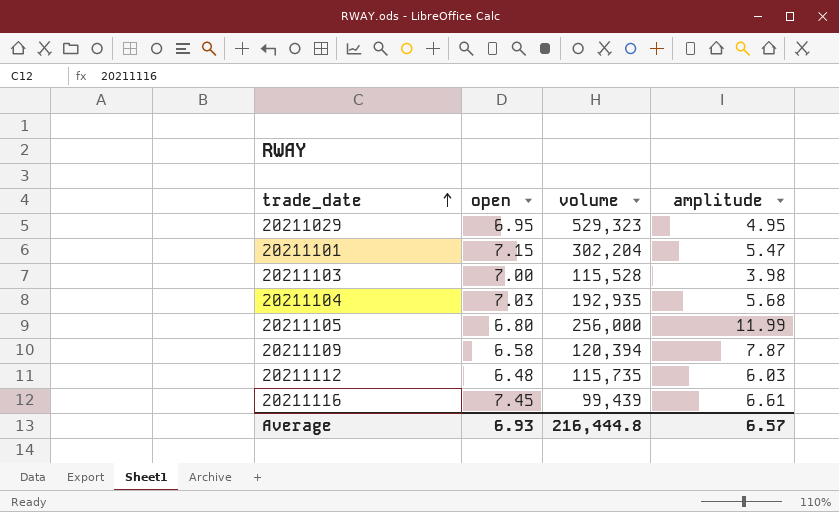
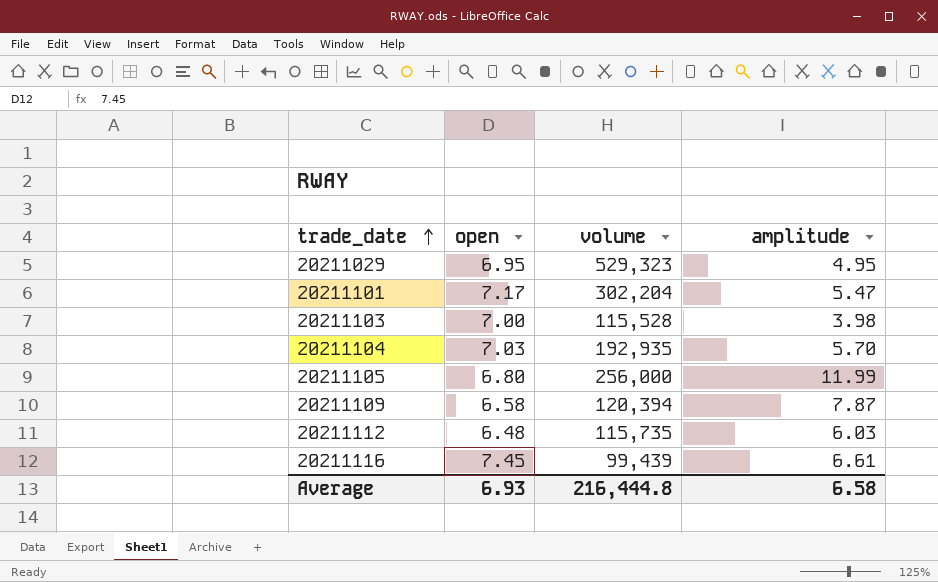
20211101 | open: 7.15 -> 7.17
20211104 | amplitude: 5.68 -> 5.70
Average | amplitude: 6.57 -> 6.58

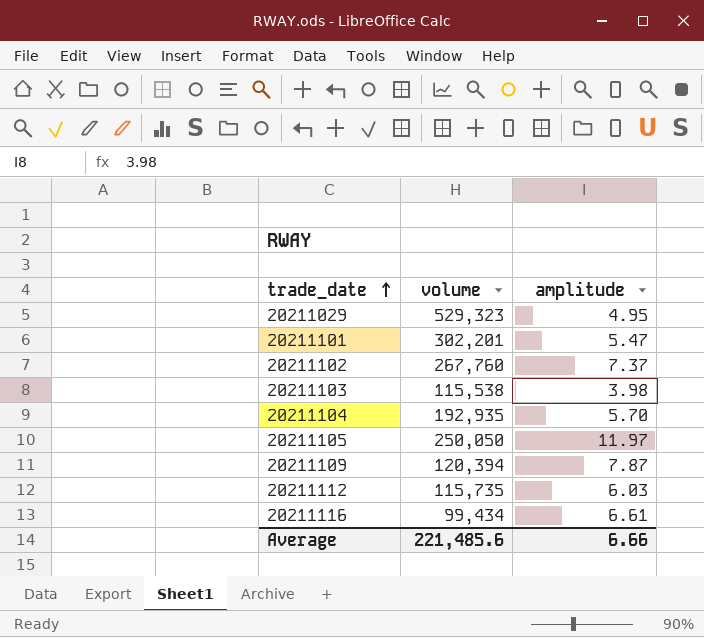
column open | position: 2 -> none
20211101 | volume: 302,204 -> 302,201
row 20211102: none -> 267,760 | 7.37
20211103 | volume: 115,528 -> 115,538
20211105 | volume: 256,000 -> 250,050
20211105 | amplitude: 11.99 -> 11.97
20211116 | volume: 99,439 -> 99,434
Average | volume: 216,444.8 -> 221,485.6
Average | amplitude: 6.58 -> 6.66

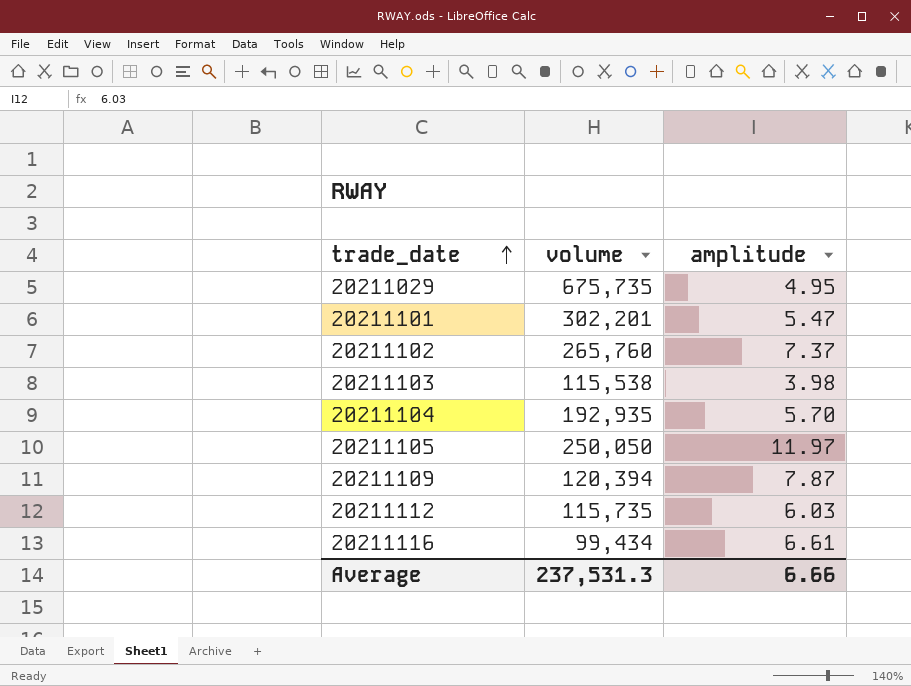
20211029 | volume: 529,323 -> 675,735
20211102 | volume: 267,760 -> 265,760
Average | volume: 221,485.6 -> 237,531.3

